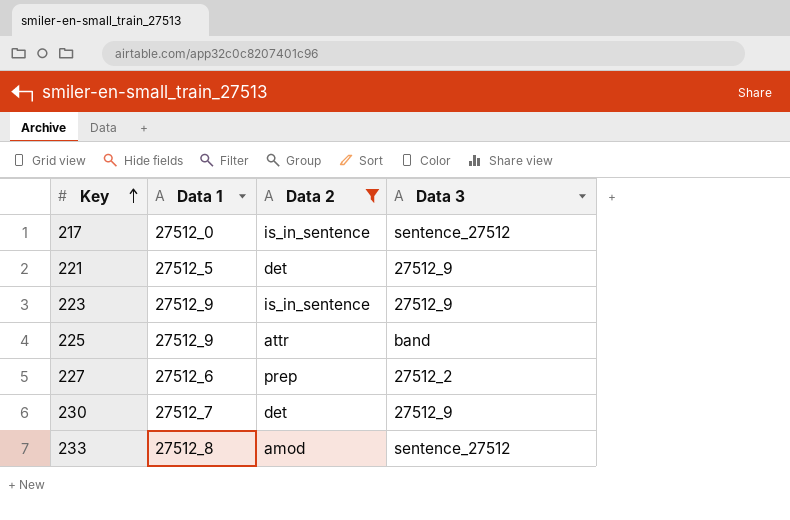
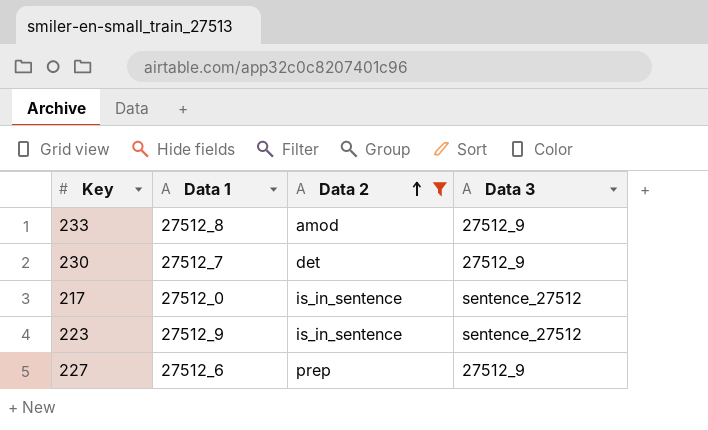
row order: Key ascending -> Data 2 ascending
row 221: 27512_5 | det | 27512_9 -> none
row 225: 27512_9 | attr | band -> none
233 | Data 3: sentence_27512 -> 27512_9
223 | Data 3: 27512_9 -> sentence_27512
227 | Data 3: 27512_2 -> 27512_9

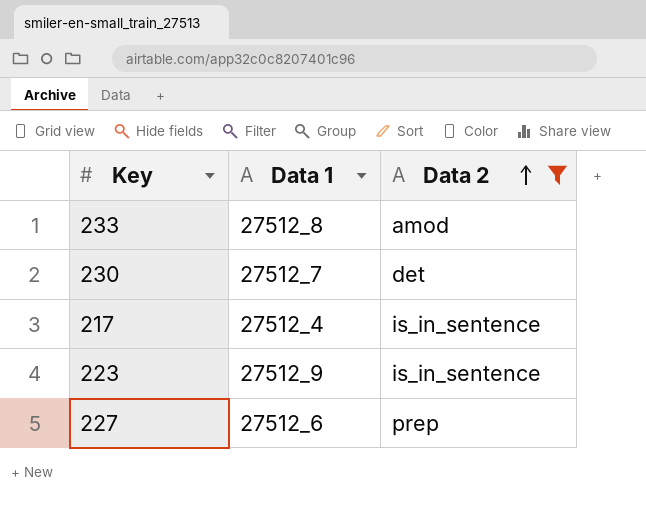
column Data 3 | position: 4 -> none
217 | Data 1: 27512_0 -> 27512_4

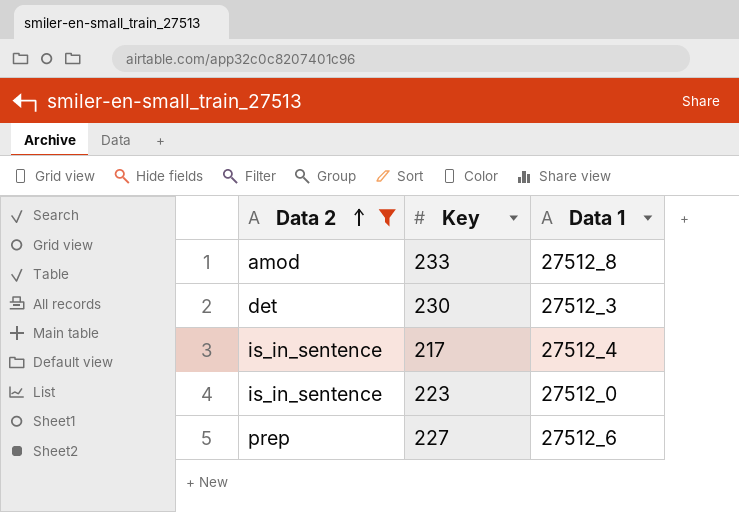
column Data 2 | position: 3 -> 1
230 | Data 1: 27512_7 -> 27512_3
223 | Data 1: 27512_9 -> 27512_0

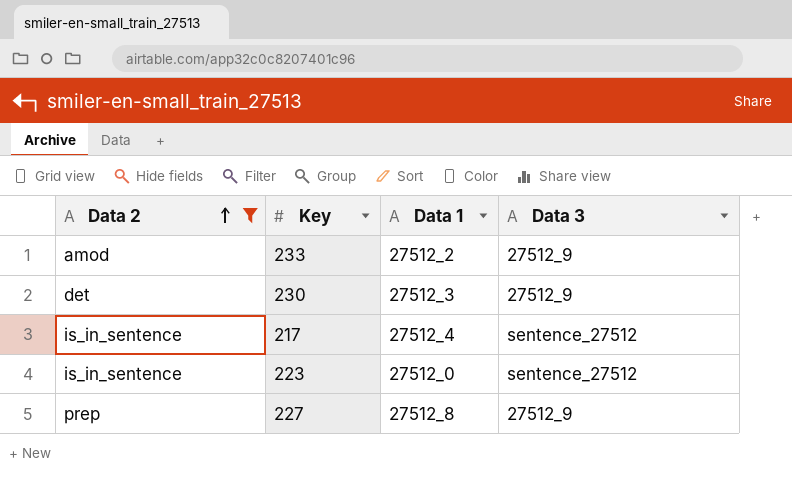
column Data 3 | position: none -> 4
233 | Data 1: 27512_8 -> 27512_2
227 | Data 1: 27512_6 -> 27512_8

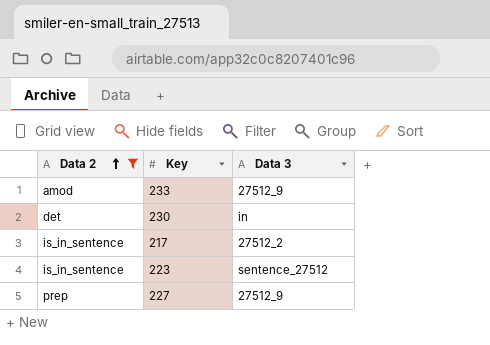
column Data 1 | position: 3 -> none
230 | Data 3: 27512_9 -> in
217 | Data 3: sentence_27512 -> 27512_2

